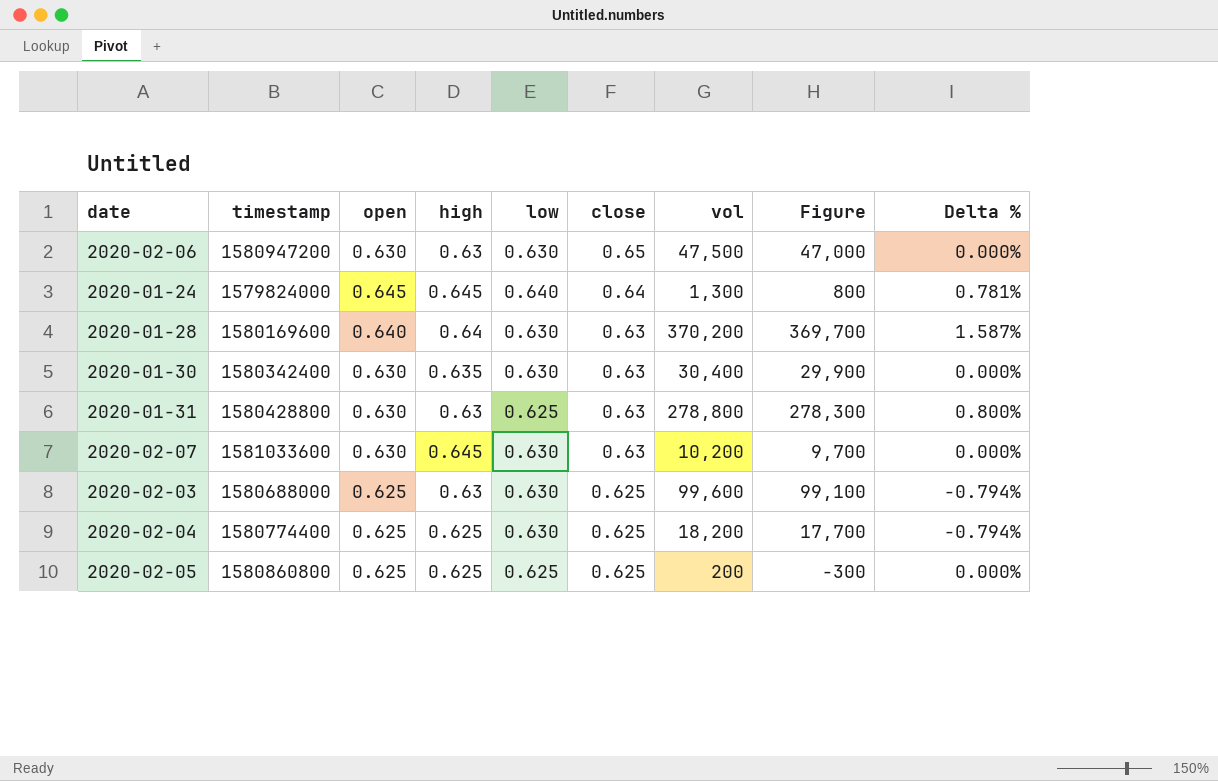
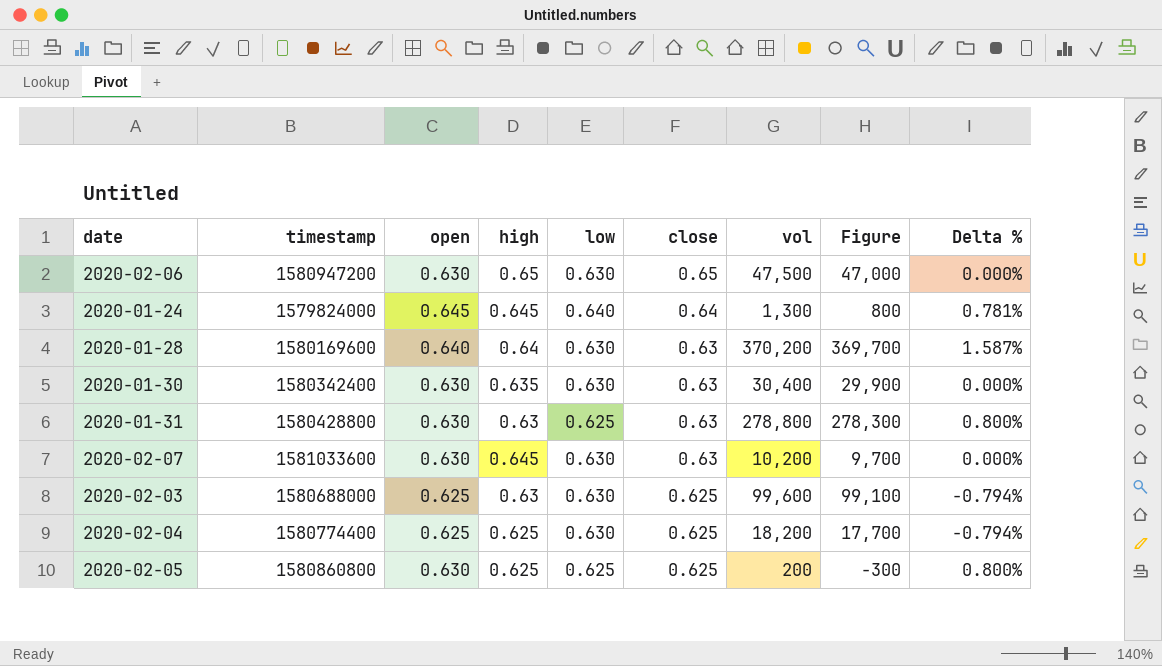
2020-02-06 | high: 0.63 -> 0.65
2020-02-05 | open: 0.625 -> 0.630
2020-02-05 | Delta %: 0.000% -> 0.800%

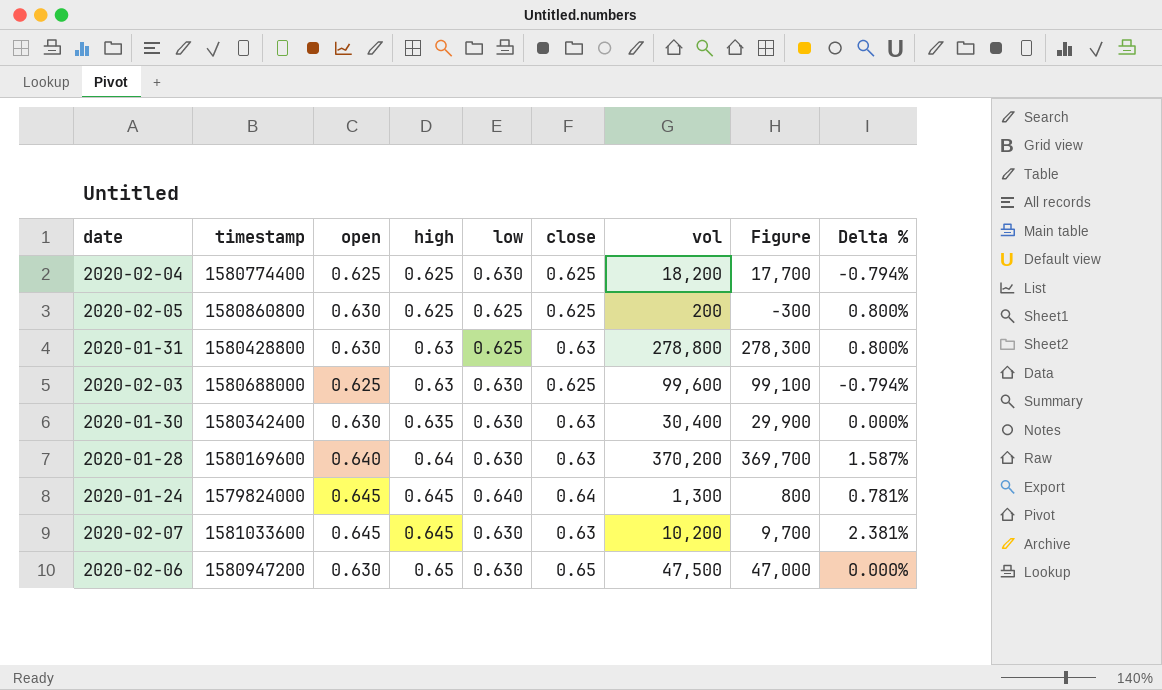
row order: close descending -> high ascending
2020-02-07 | open: 0.630 -> 0.645
2020-02-07 | Delta %: 0.000% -> 2.381%

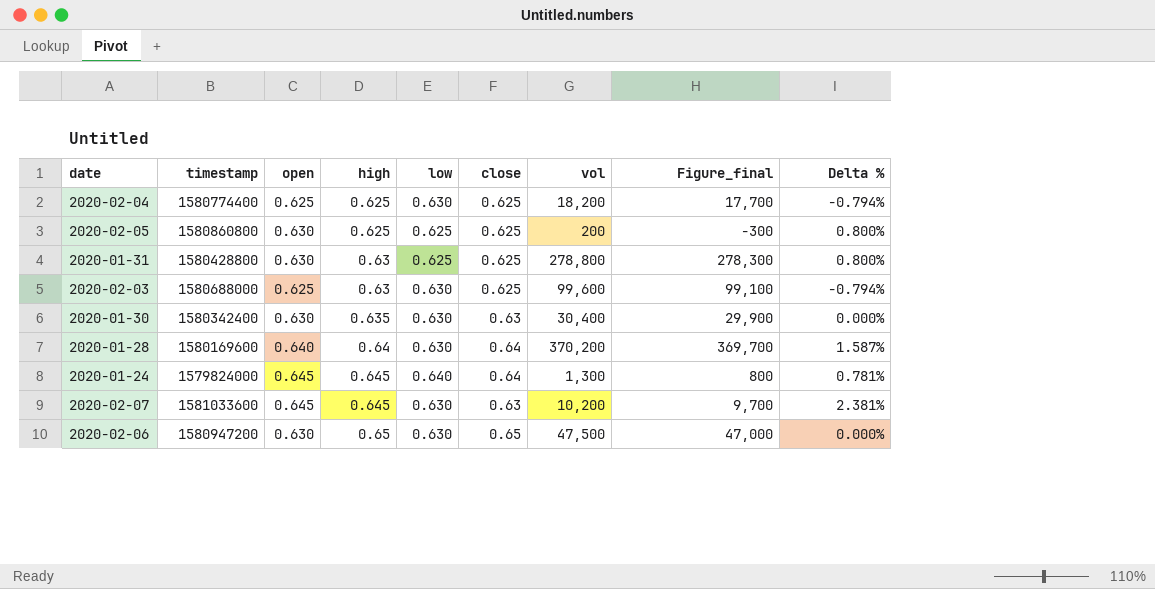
column name: Figure -> Figure_final
2020-01-31 | close: 0.63 -> 0.625
2020-01-28 | close: 0.63 -> 0.64

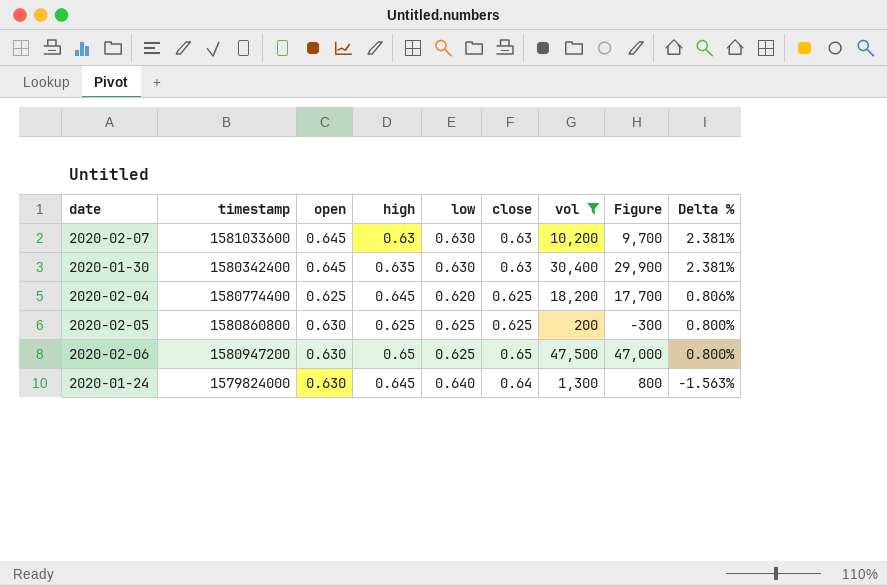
filter: none -> vol <= 47,500
row order: high ascending -> Delta % descending
column name: Figure_final -> Figure
2020-02-07 | high: 0.645 -> 0.63
2020-01-30 | open: 0.630 -> 0.645
2020-01-30 | Delta %: 0.000% -> 2.381%
2020-02-04 | high: 0.625 -> 0.645
2020-02-04 | low: 0.630 -> 0.620
2020-02-04 | Delta %: -0.794% -> 0.806%
2020-02-06 | low: 0.630 -> 0.625
2020-02-06 | Delta %: 0.000% -> 0.800%
2020-01-24 | open: 0.645 -> 0.630
2020-01-24 | Delta %: 0.781% -> -1.563%

